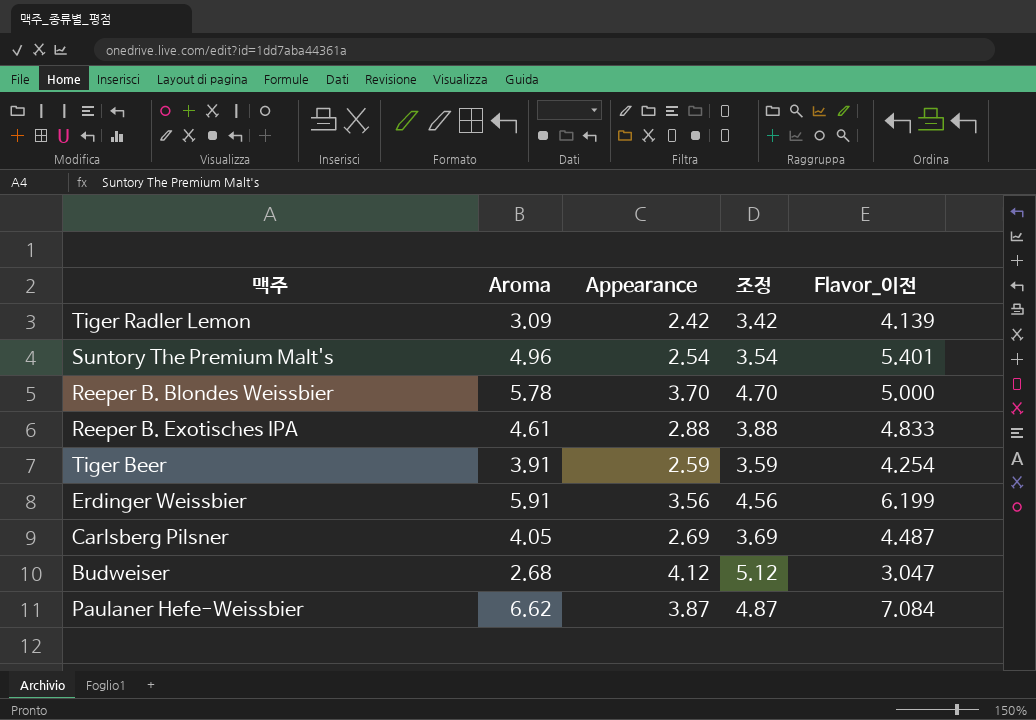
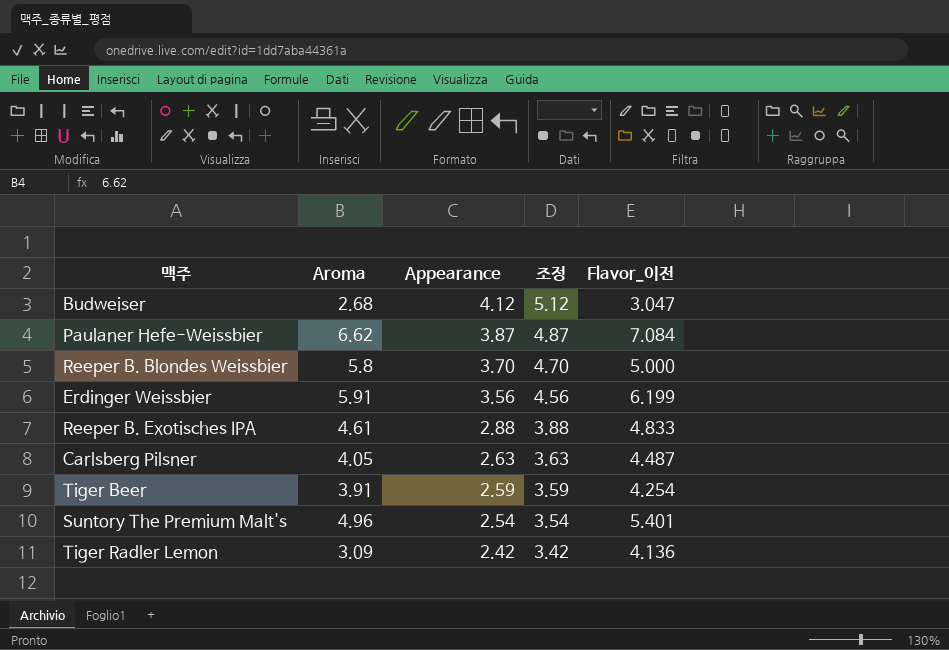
row order: none -> Appearance descending
Reeper B. Blondes Weissbier | Aroma: 5.78 -> 5.8
Carlsberg Pilsner | Appearance: 2.69 -> 2.63
Carlsberg Pilsner | 조정: 3.69 -> 3.63
Tiger Radler Lemon | Flavor_이전: 4.139 -> 4.136

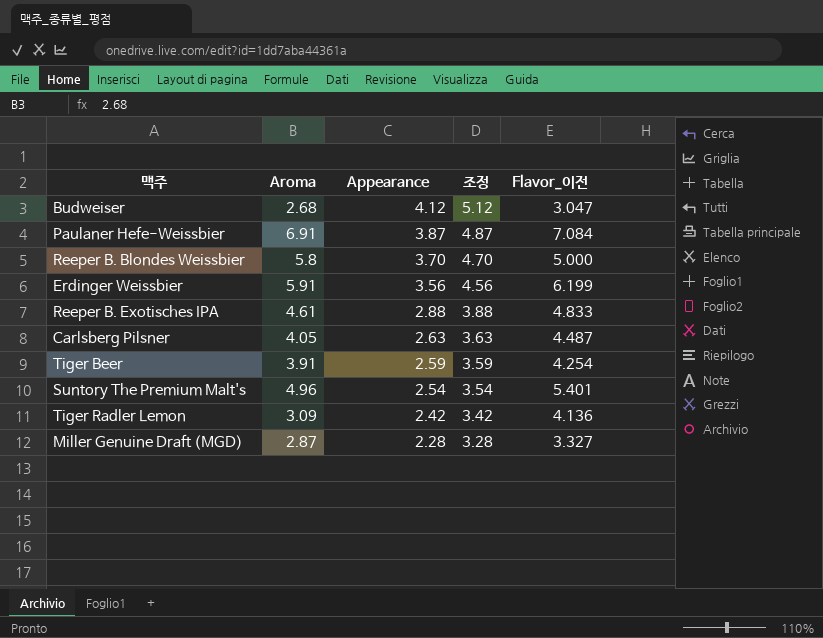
Paulaner Hefe-Weissbier | Aroma: 6.62 -> 6.91
row Miller Genuine Draft (MGD): none -> 2.87 | 2.28 | 3.28 | 3.327

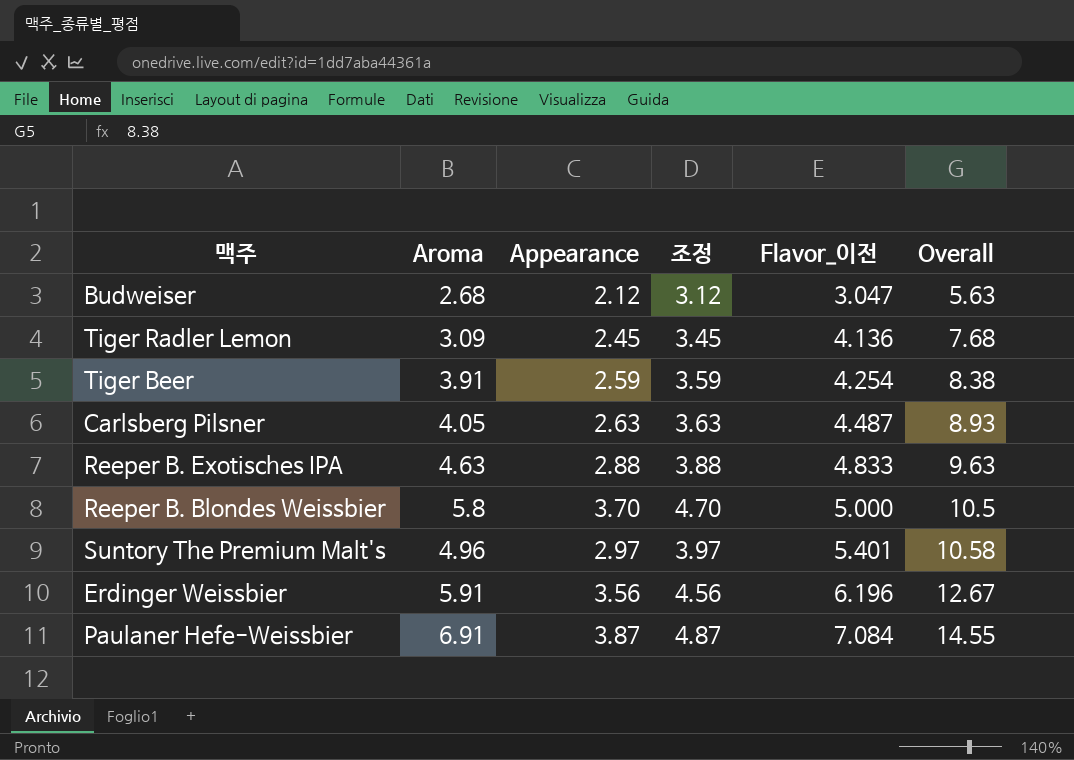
row order: Appearance descending -> Flavor_이전 ascending
column Overall | position: none -> 6
row Miller Genuine Draft (MGD): 2.87 | 2.28 | 3.28 | 3.327 -> none
Budweiser | Appearance: 4.12 -> 2.12
Budweiser | 조정: 5.12 -> 3.12
Tiger Radler Lemon | Appearance: 2.42 -> 2.45
Tiger Radler Lemon | 조정: 3.42 -> 3.45
Reeper B. Exotisches IPA | Aroma: 4.61 -> 4.63
Suntory The Premium Malt's | Appearance: 2.54 -> 2.97
Suntory The Premium Malt's | 조정: 3.54 -> 3.97
Erdinger Weissbier | Flavor_이전: 6.199 -> 6.196

